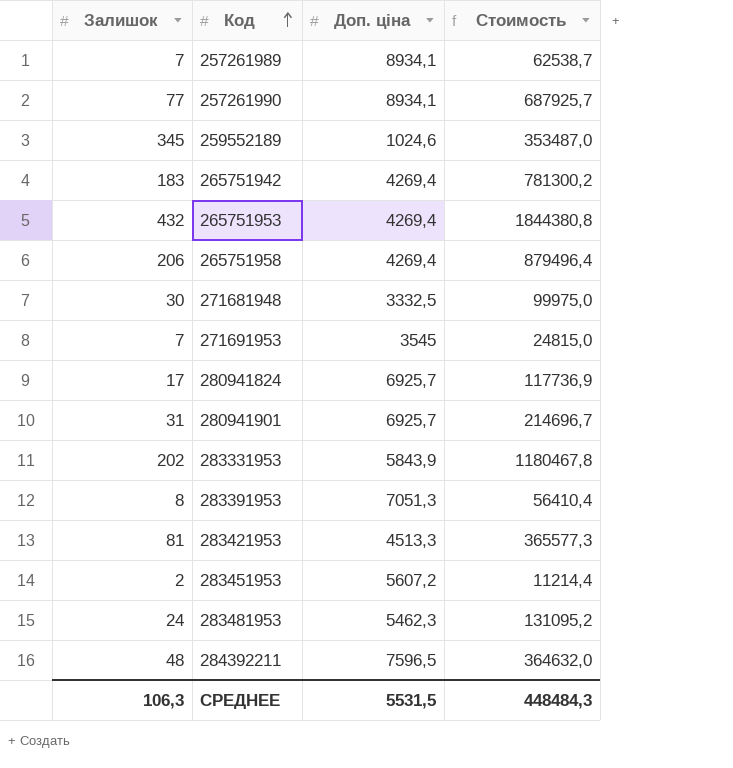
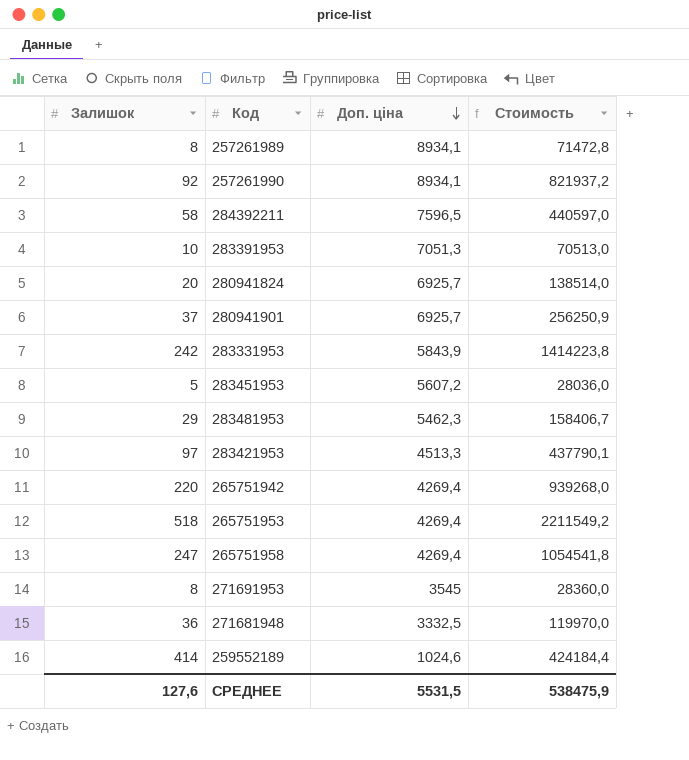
row order: Код ascending -> Доп. ціна descending
257261989 | Залишок: 7 -> 8
257261989 | Стоимость: 62538,7 -> 71472,8
257261990 | Залишок: 77 -> 92
257261990 | Стоимость: 687925,7 -> 821937,2
284392211 | Залишок: 48 -> 58
284392211 | Стоимость: 364632,0 -> 440597,0
283391953 | Залишок: 8 -> 10
283391953 | Стоимость: 56410,4 -> 70513,0
280941824 | Залишок: 17 -> 20
280941824 | Стоимость: 117736,9 -> 138514,0
280941901 | Залишок: 31 -> 37
280941901 | Стоимость: 214696,7 -> 256250,9
283331953 | Залишок: 202 -> 242
283331953 | Стоимость: 1180467,8 -> 1414223,8
283451953 | Залишок: 2 -> 5
283451953 | Стоимость: 11214,4 -> 28036,0
283481953 | Залишок: 24 -> 29
283481953 | Стоимость: 131095,2 -> 158406,7
283421953 | Залишок: 81 -> 97
283421953 | Стоимость: 365577,3 -> 437790,1
265751942 | Залишок: 183 -> 220
265751942 | Стоимость: 781300,2 -> 939268,0
265751953 | Залишок: 432 -> 518
265751953 | Стоимость: 1844380,8 -> 2211549,2
265751958 | Залишок: 206 -> 247
265751958 | Стоимость: 879496,4 -> 1054541,8
271691953 | Залишок: 7 -> 8
271691953 | Стоимость: 24815,0 -> 28360,0
271681948 | Залишок: 30 -> 36
271681948 | Стоимость: 99975,0 -> 119970,0
259552189 | Залишок: 345 -> 414
259552189 | Стоимость: 353487,0 -> 424184,4
СРЕДНЕЕ | Залишок: 106,3 -> 127,6
СРЕДНЕЕ | Стоимость: 448484,3 -> 538475,9

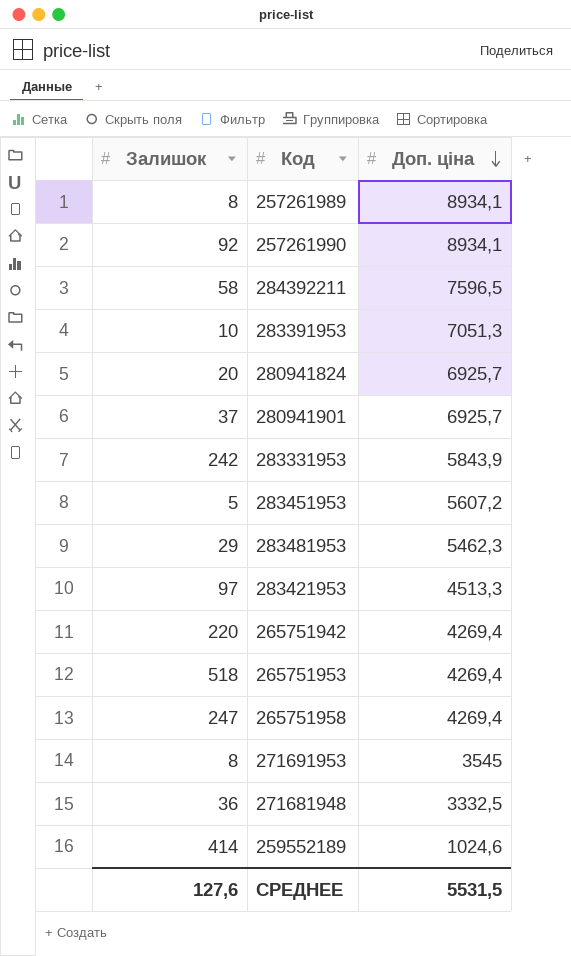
column Стоимость | formula: [Залишок] * [Доп. ціна] -> none

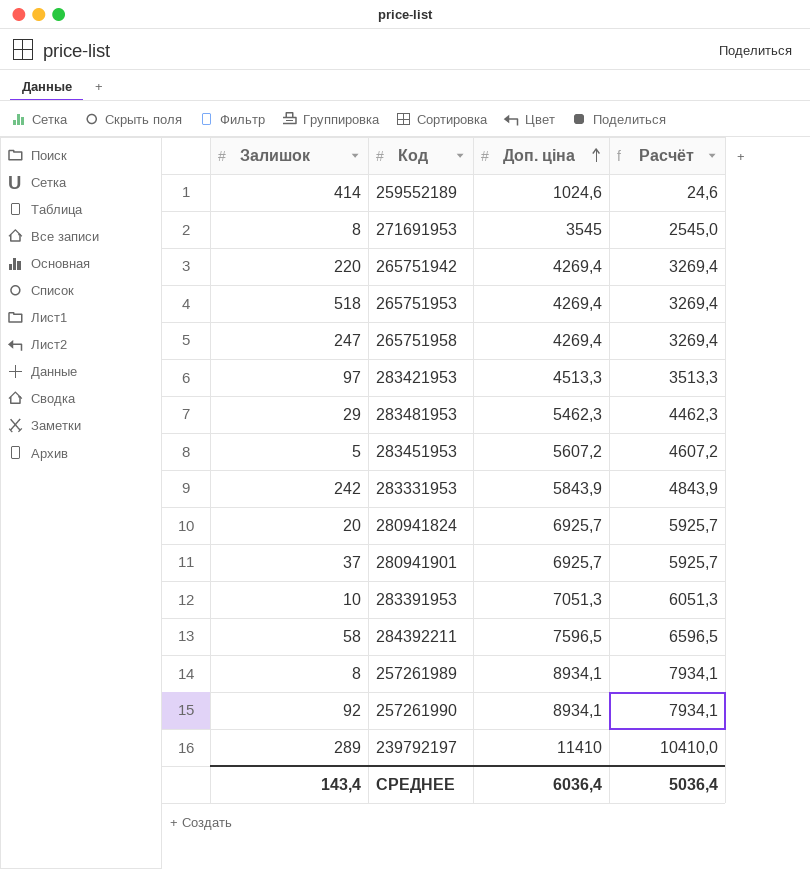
row order: Доп. ціна descending -> Доп. ціна ascending
column Расчёт | formula: none -> [Доп. ціна] - 1000
row 271681948: 36 | 3332,5 -> none
row 239792197: none -> 289 | 11410 | 10410,0
СРЕДНЕЕ | Залишок: 127,6 -> 143,4
СРЕДНЕЕ | Доп. ціна: 5531,5 -> 6036,4

